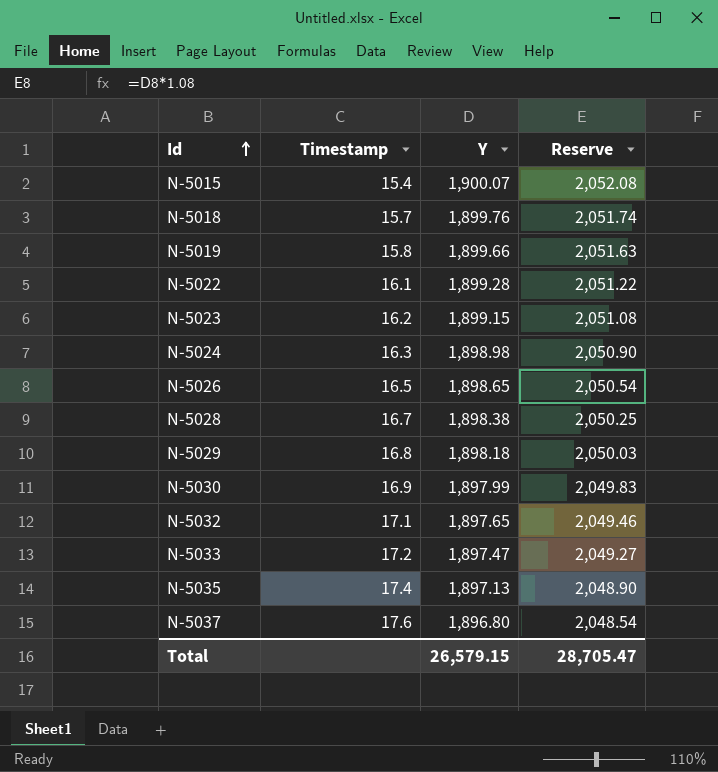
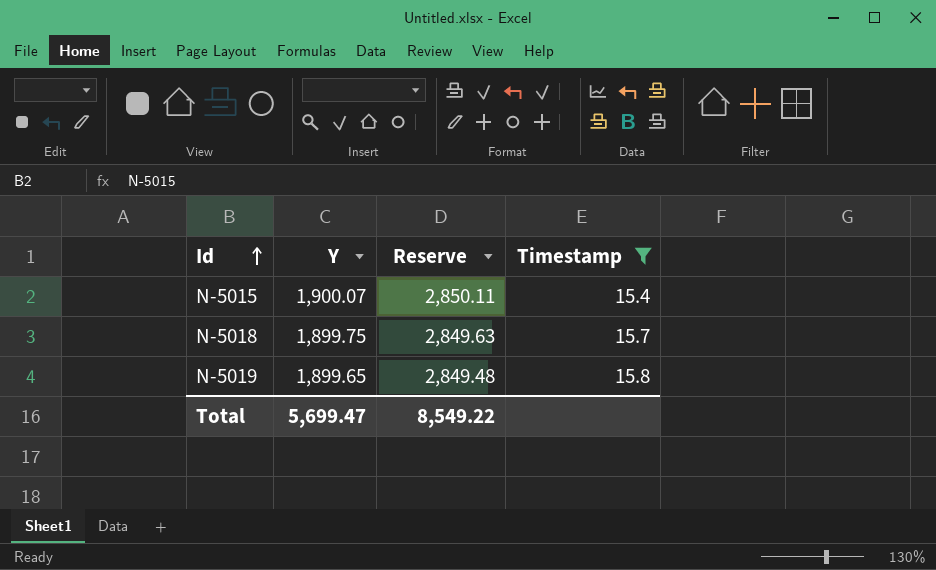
filter: none -> Timestamp <= 15.8
column Reserve | formula: [Y] * 1.08 -> [Y] * 1.5
column Timestamp | position: 2 -> 4
N-5018 | Y: 1,899.76 -> 1,899.75
N-5019 | Y: 1,899.66 -> 1,899.65
Total | Y: 26,579.15 -> 5,699.47
Total | Reserve: 28,705.47 -> 8,549.22

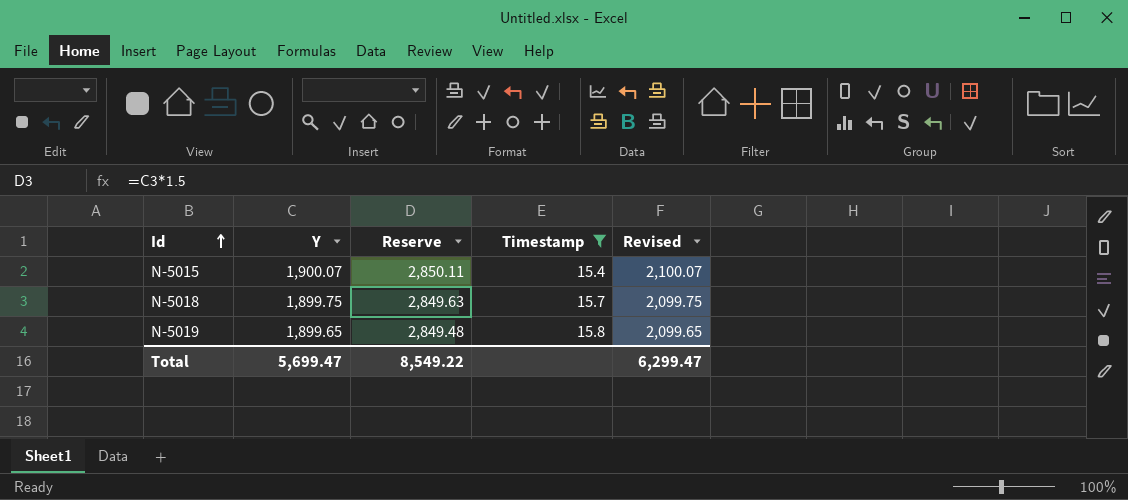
column Revised | formula: none -> [Y] + 200

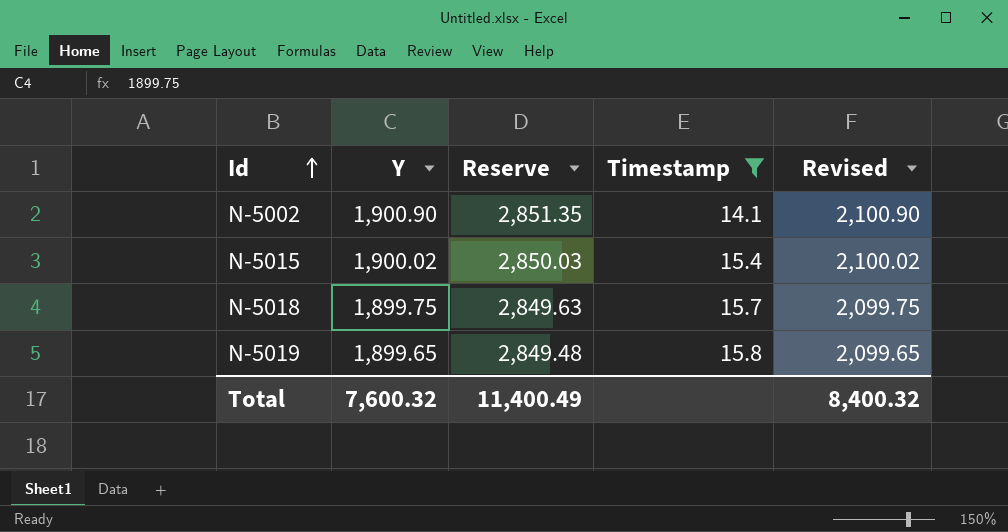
row N-5002: none -> 1,900.90 | 2,851.35 | 14.1 | 2,100.90
N-5015 | Y: 1,900.07 -> 1,900.02
N-5015 | Reserve: 2,850.11 -> 2,850.03
N-5015 | Revised: 2,100.07 -> 2,100.02
Total | Y: 5,699.47 -> 7,600.32
Total | Reserve: 8,549.22 -> 11,400.49
Total | Revised: 6,299.47 -> 8,400.32

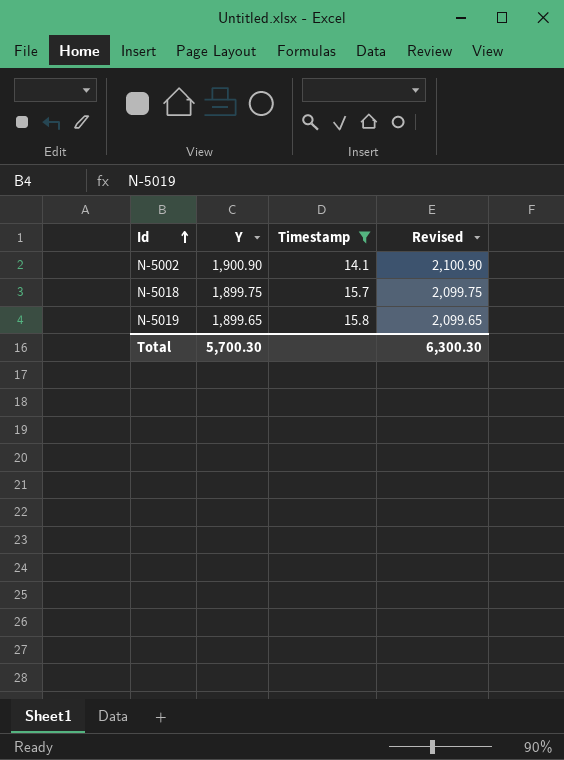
column Reserve | formula: [Y] * 1.5 -> none
row N-5015: 1,900.02 | 2,850.03 | 15.4 | 2,100.02 -> none
Total | Y: 7,600.32 -> 5,700.30
Total | Revised: 8,400.32 -> 6,300.30

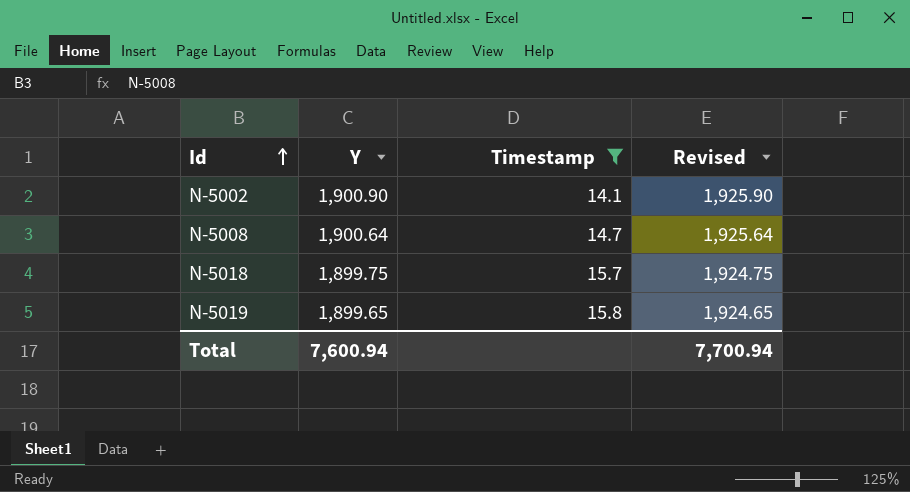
column Revised | formula: [Y] + 200 -> [Y] + 25
row N-5008: none -> 1,900.64 | 14.7 | 1,925.64
Total | Y: 5,700.30 -> 7,600.94
Total | Revised: 6,300.30 -> 7,700.94

